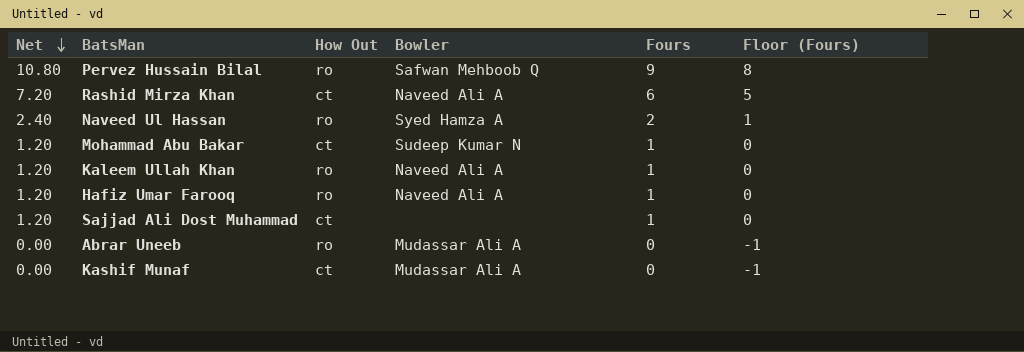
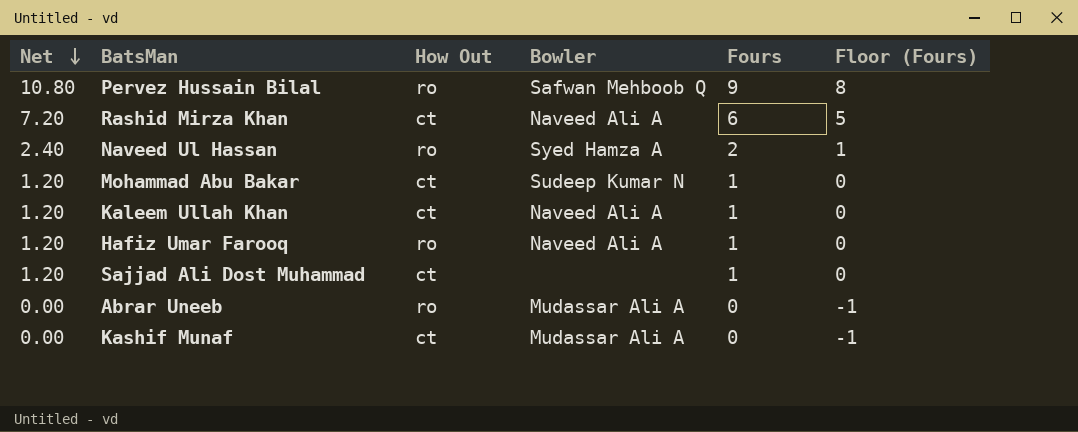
Kaleem Ullah Khan | How Out: ro -> ct

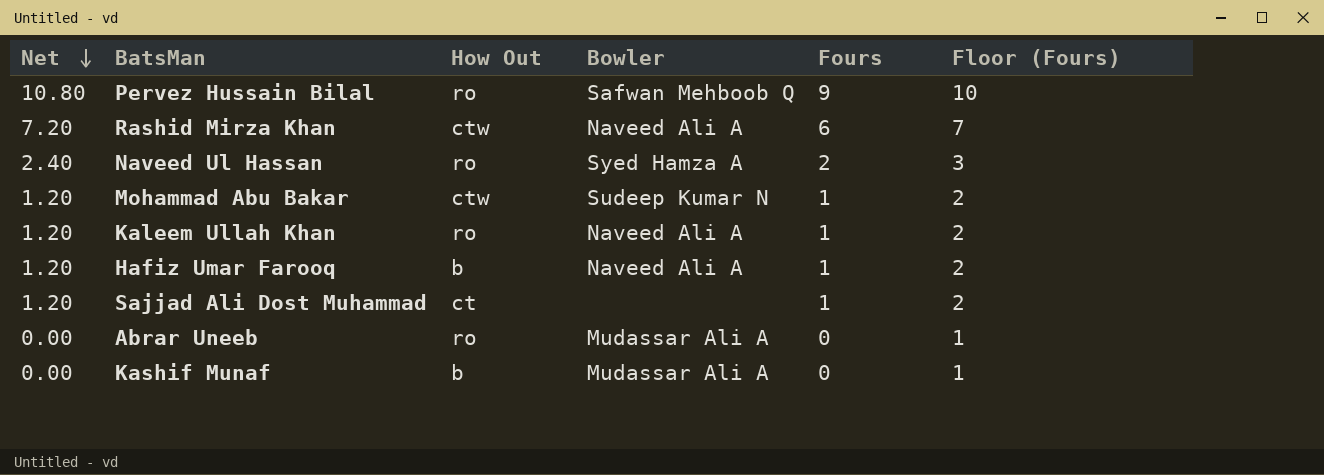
column Floor (Fours) | formula: [Fours] - 1 -> [Fours] + 1
Rashid Mirza Khan | How Out: ct -> ctw
Mohammad Abu Bakar | How Out: ct -> ctw
Kaleem Ullah Khan | How Out: ct -> ro
Hafiz Umar Farooq | How Out: ro -> b
Kashif Munaf | How Out: ct -> b

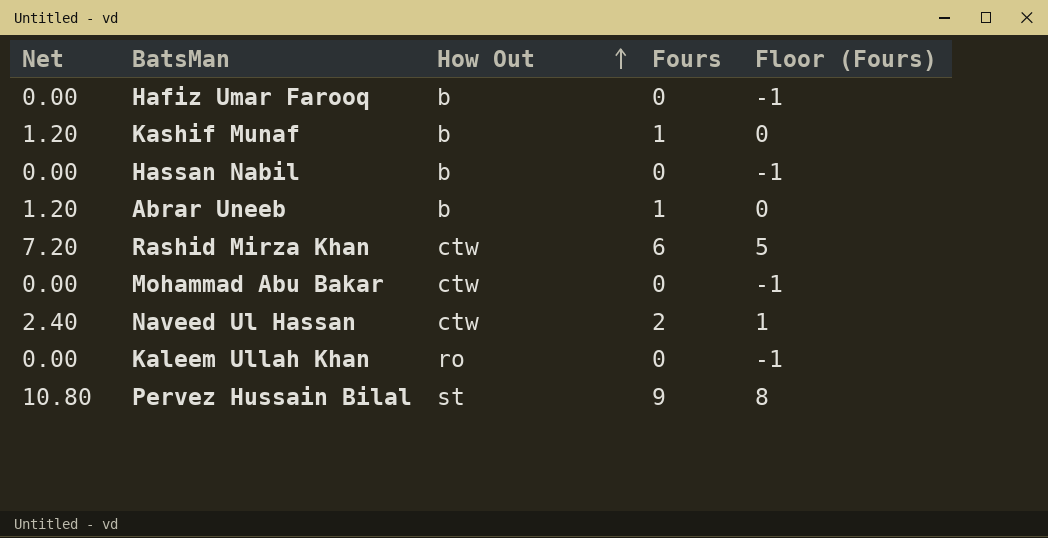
row order: Net descending -> How Out ascending
column Bowler | position: 4 -> none
column Floor (Fours) | formula: [Fours] + 1 -> [Fours] - 1
row Sajjad Ali Dost Muhammad: 1.20 | ct | none | 1 | 2 -> none
Hafiz Umar Farooq | Net: 1.20 -> 0.00
Hafiz Umar Farooq | Fours: 1 -> 0
Kashif Munaf | Net: 0.00 -> 1.20
Kashif Munaf | Fours: 0 -> 1
row Hassan Nabil: none -> 0.00 | b | 0 | -1
Abrar Uneeb | Net: 0.00 -> 1.20
Abrar Uneeb | How Out: ro -> b
Abrar Uneeb | Fours: 0 -> 1
Mohammad Abu Bakar | Net: 1.20 -> 0.00
Mohammad Abu Bakar | Fours: 1 -> 0
Naveed Ul Hassan | How Out: ro -> ctw
Kaleem Ullah Khan | Net: 1.20 -> 0.00
Kaleem Ullah Khan | Fours: 1 -> 0
Pervez Hussain Bilal | How Out: ro -> st

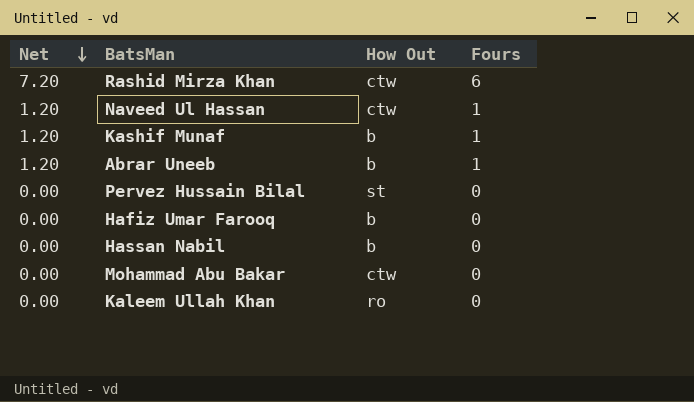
row order: How Out ascending -> Net descending
column Floor (Fours) | formula: [Fours] - 1 -> none
Naveed Ul Hassan | Net: 2.40 -> 1.20
Naveed Ul Hassan | Fours: 2 -> 1
Pervez Hussain Bilal | Net: 10.80 -> 0.00
Pervez Hussain Bilal | Fours: 9 -> 0

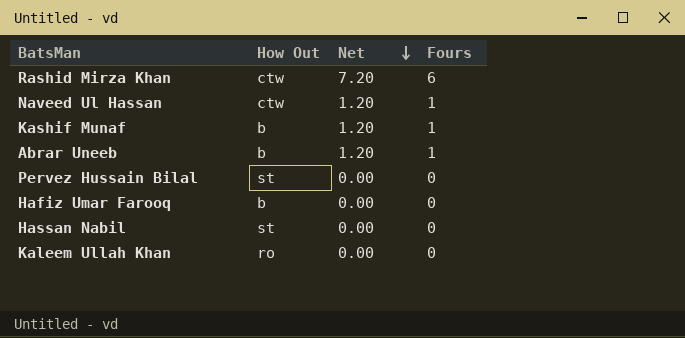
column Net | position: 1 -> 3
row Mohammad Abu Bakar: 0.00 | ctw | 0 -> none
Hassan Nabil | How Out: b -> st

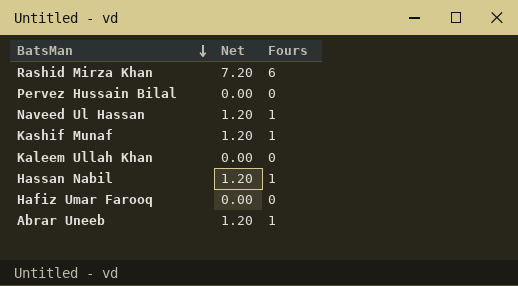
row order: Net descending -> BatsMan descending
column How Out | position: 2 -> none
Hassan Nabil | Net: 0.00 -> 1.20
Hassan Nabil | Fours: 0 -> 1

